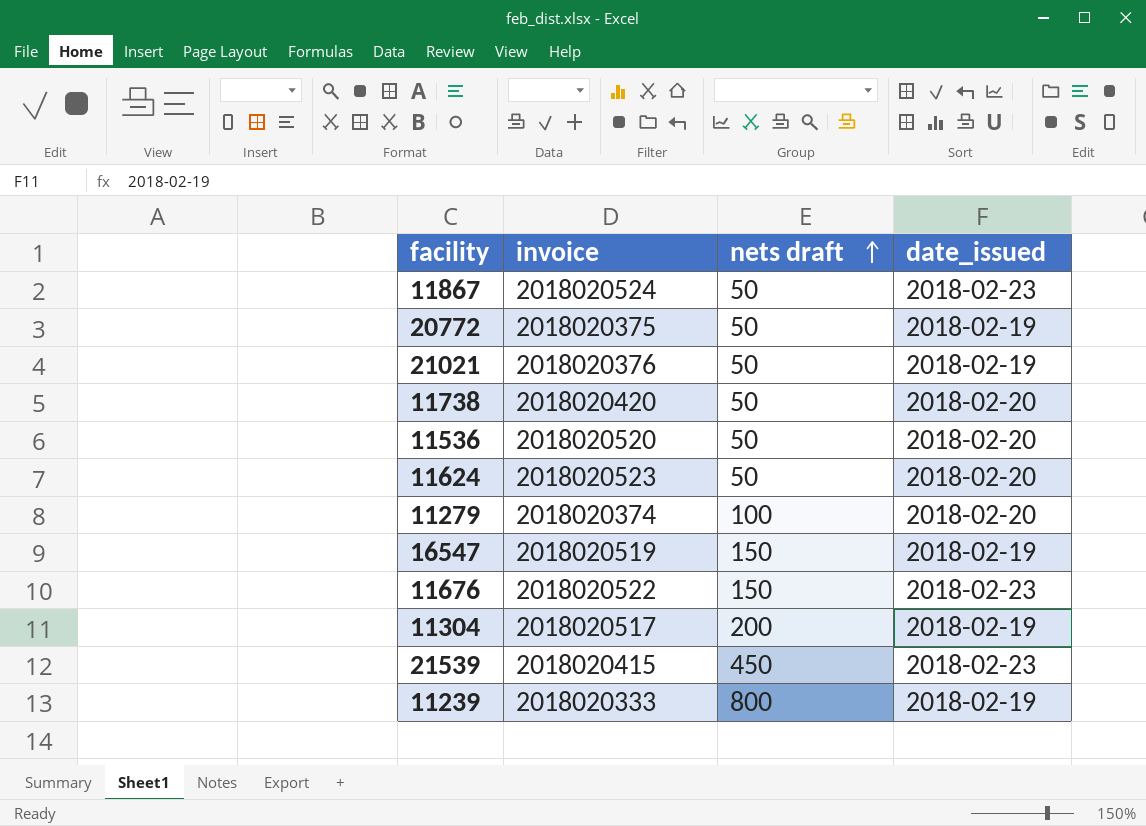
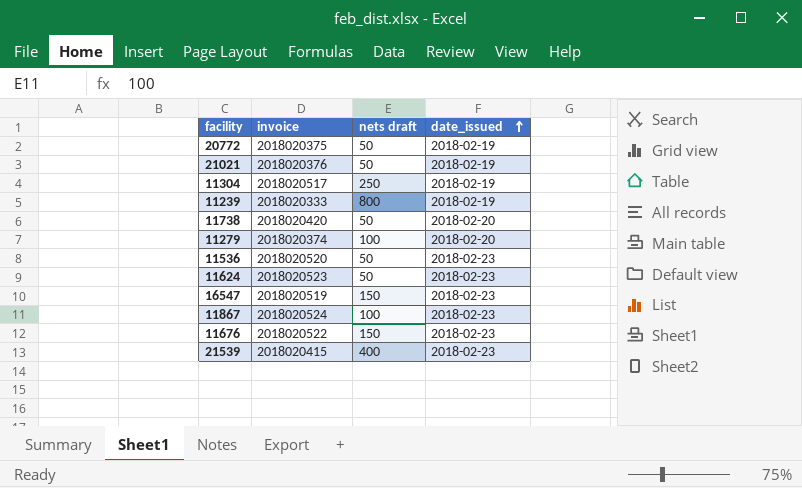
row order: nets draft ascending -> date_issued ascending
11304 | nets draft: 200 -> 250
11536 | date_issued: 2018-02-20 -> 2018-02-23
11624 | date_issued: 2018-02-20 -> 2018-02-23
16547 | date_issued: 2018-02-19 -> 2018-02-23
11867 | nets draft: 50 -> 100
21539 | nets draft: 450 -> 400

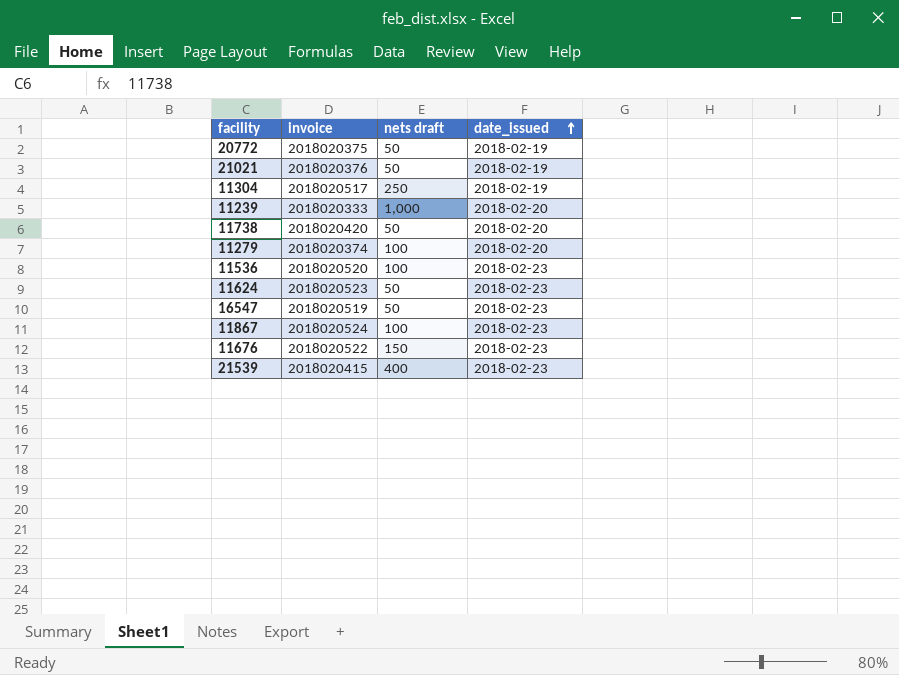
11239 | nets draft: 800 -> 1,000
11239 | date_issued: 2018-02-19 -> 2018-02-20
11536 | nets draft: 50 -> 100
16547 | nets draft: 150 -> 50

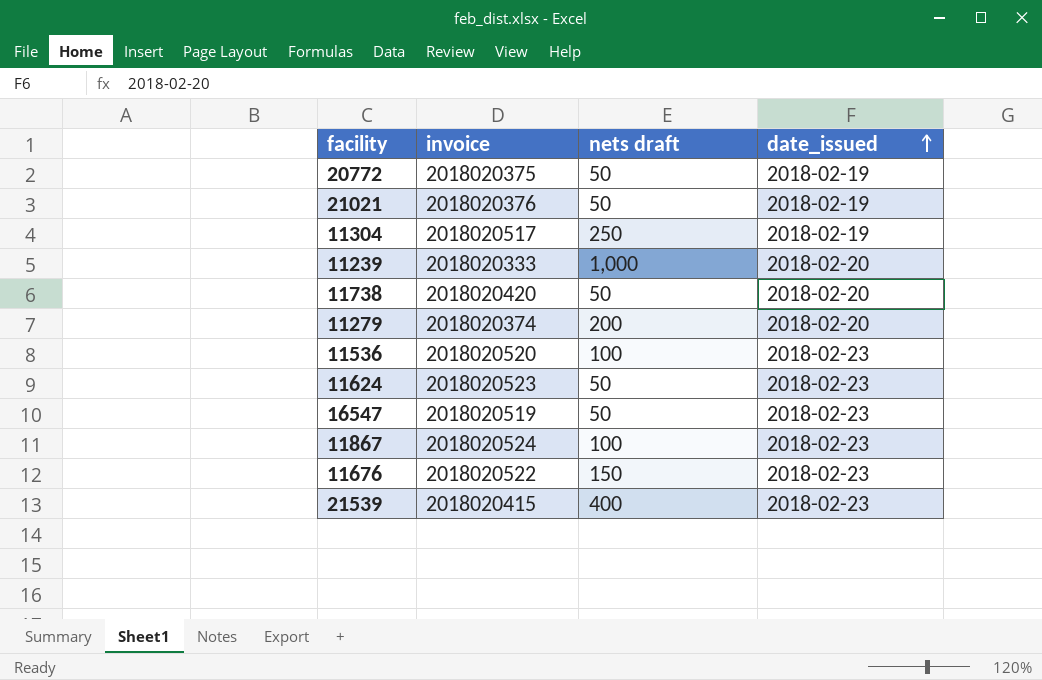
11279 | nets draft: 100 -> 200

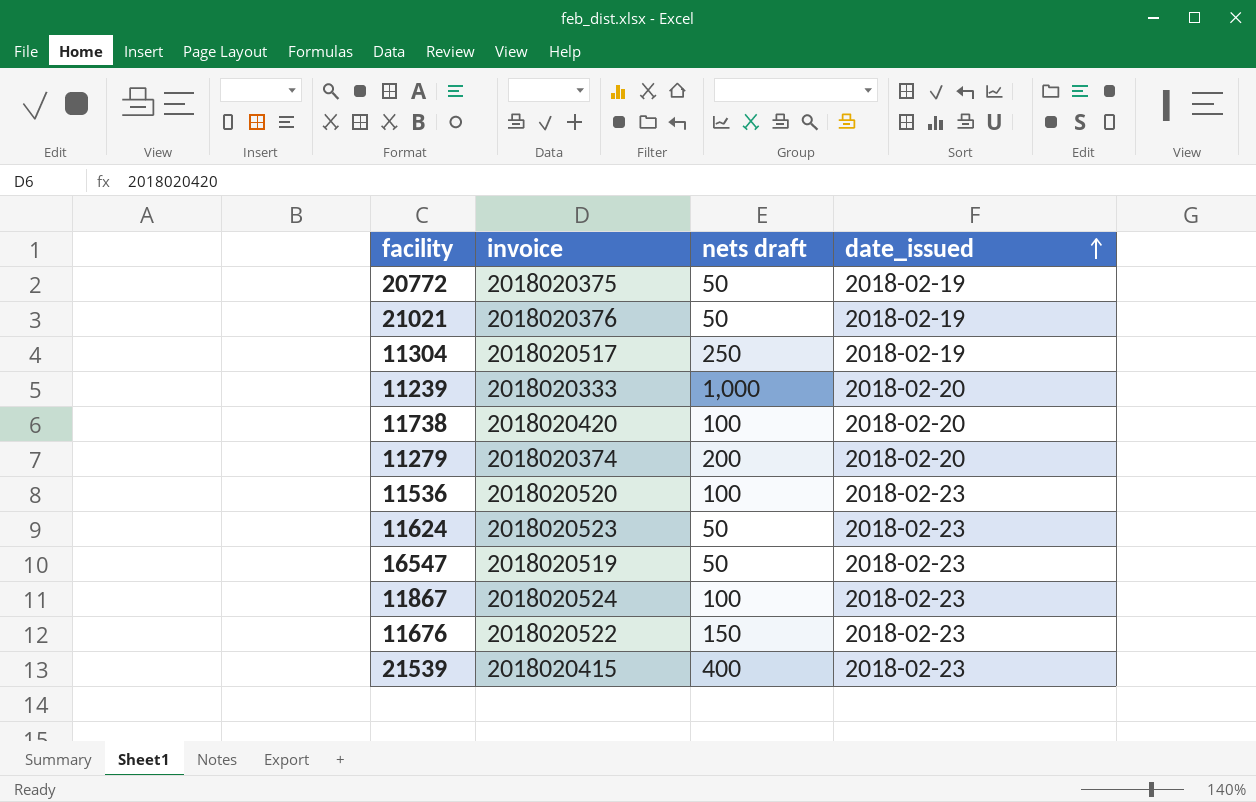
11738 | nets draft: 50 -> 100

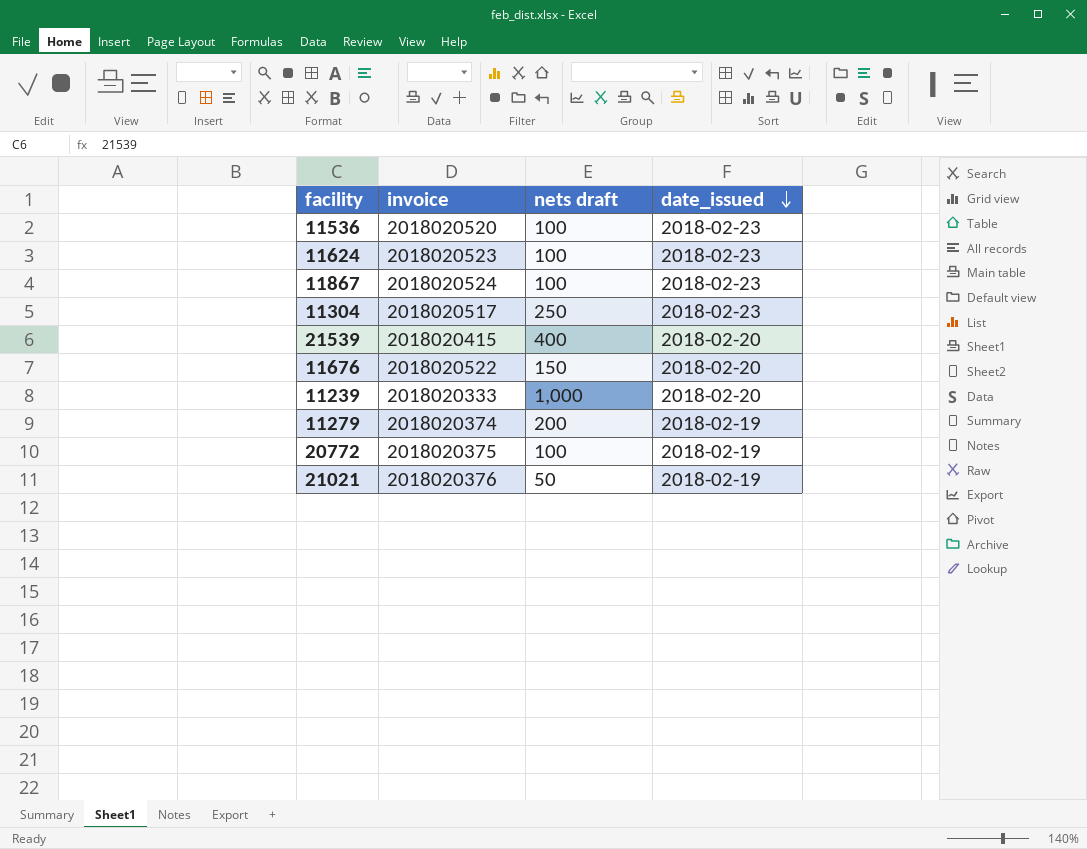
row order: date_issued ascending -> date_issued descending
row 11738: 2018020420 | 100 | 2018-02-20 -> none
row 16547: 2018020519 | 50 | 2018-02-23 -> none
11624 | nets draft: 50 -> 100
11304 | date_issued: 2018-02-19 -> 2018-02-23
21539 | date_issued: 2018-02-23 -> 2018-02-20
11676 | date_issued: 2018-02-23 -> 2018-02-20
11279 | date_issued: 2018-02-20 -> 2018-02-19
20772 | nets draft: 50 -> 100

